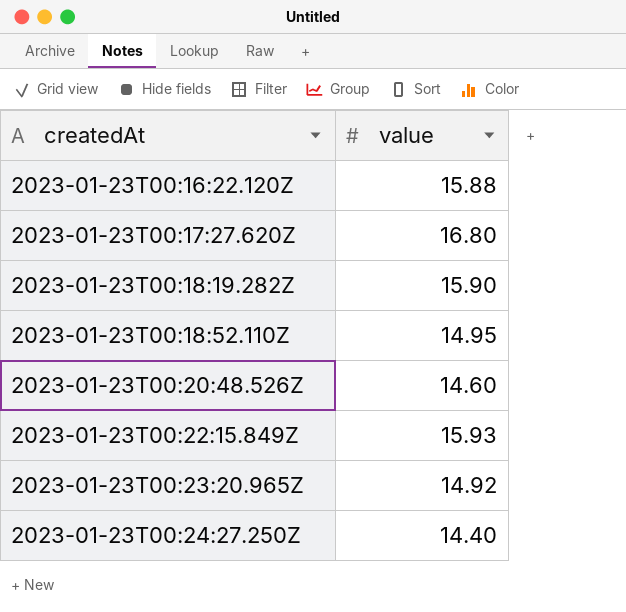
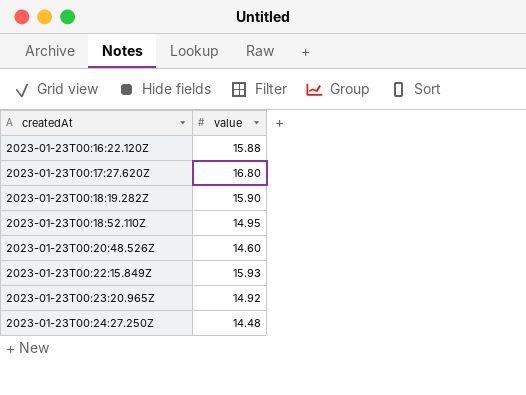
2023-01-23T00:24:27.250Z | value: 14.40 -> 14.48

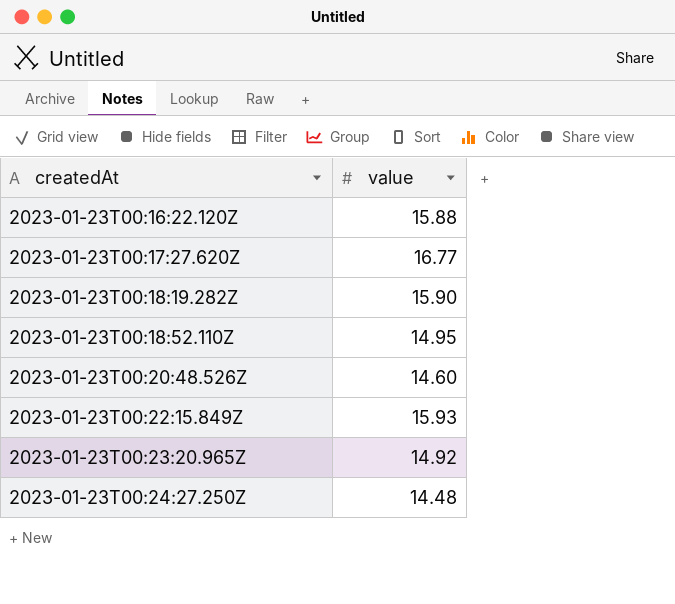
2023-01-23T00:17:27.620Z | value: 16.80 -> 16.77

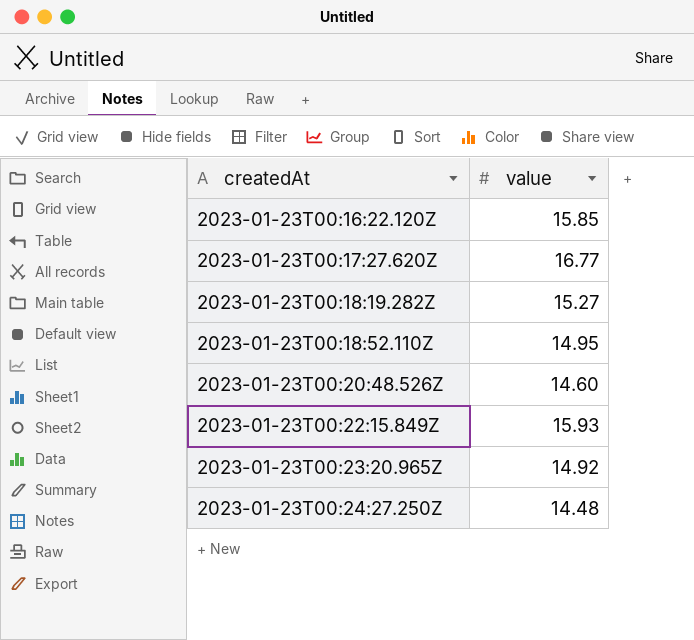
2023-01-23T00:16:22.120Z | value: 15.88 -> 15.85
2023-01-23T00:18:19.282Z | value: 15.90 -> 15.27

